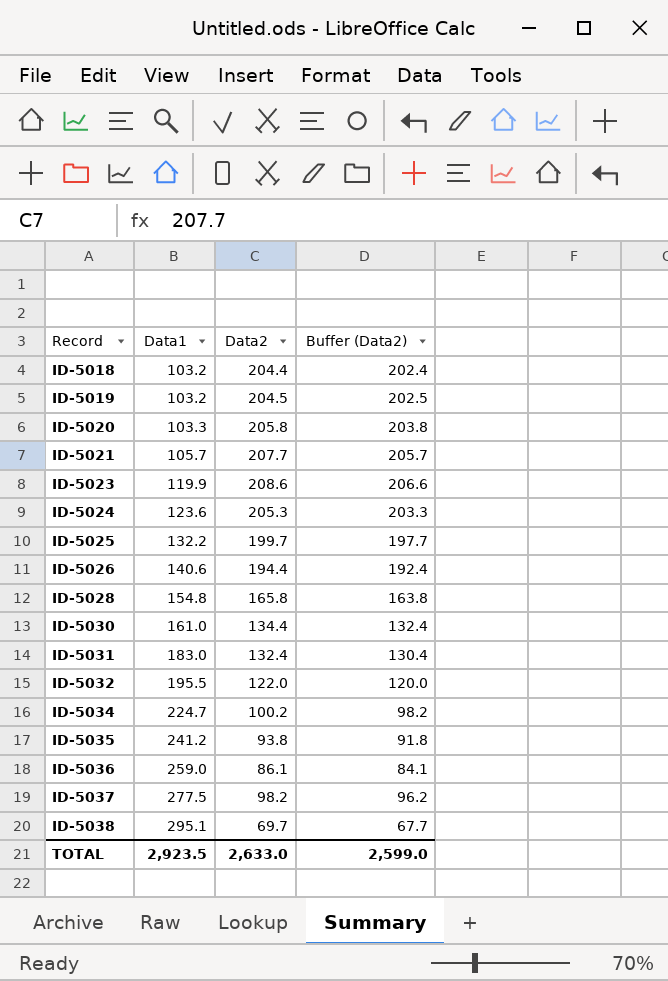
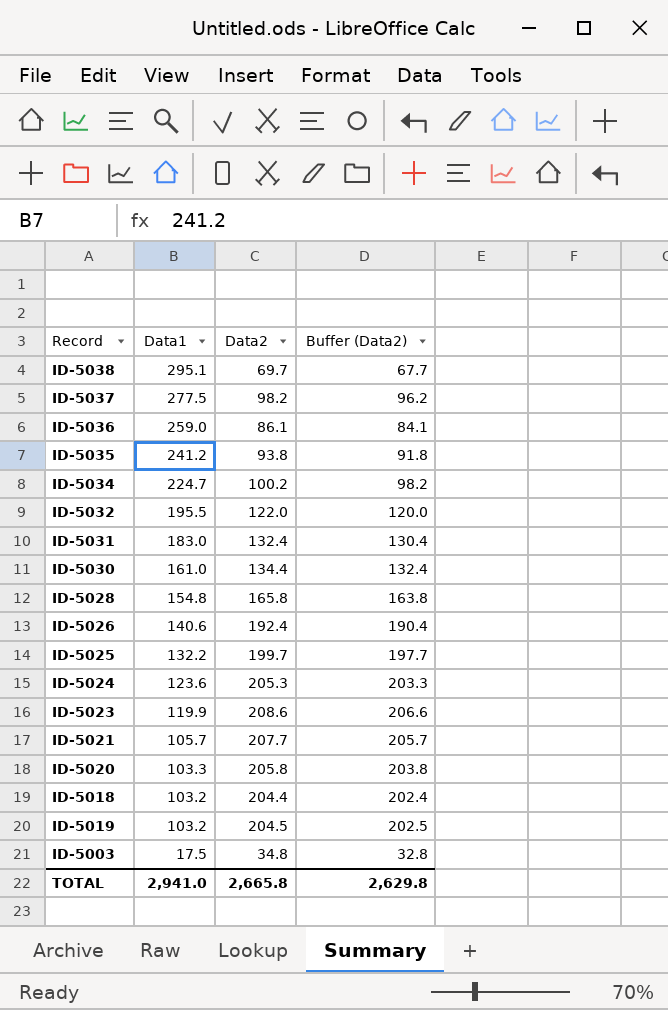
row order: Record ascending -> Data1 descending
ID-5026 | Data2: 194.4 -> 192.4
ID-5026 | Buffer (Data2): 192.4 -> 190.4
row ID-5003: none -> 17.5 | 34.8 | 32.8
TOTAL | Data1: 2,923.5 -> 2,941.0
TOTAL | Data2: 2,633.0 -> 2,665.8
TOTAL | Buffer (Data2): 2,599.0 -> 2,629.8

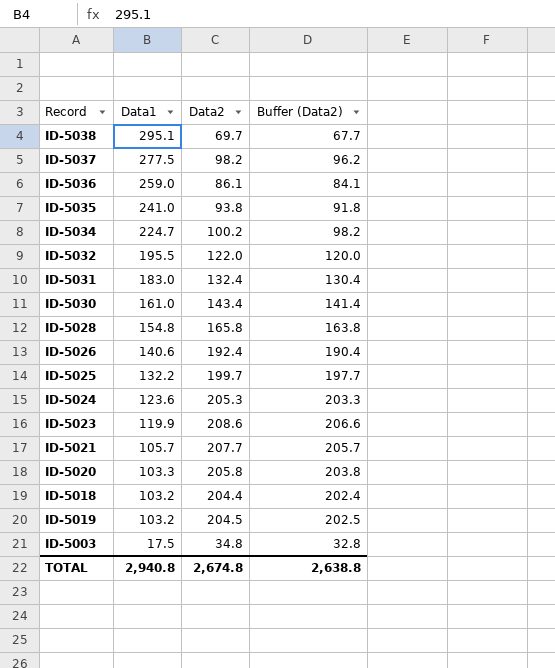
ID-5035 | Data1: 241.2 -> 241.0
ID-5030 | Data2: 134.4 -> 143.4
ID-5030 | Buffer (Data2): 132.4 -> 141.4
TOTAL | Data1: 2,941.0 -> 2,940.8
TOTAL | Data2: 2,665.8 -> 2,674.8
TOTAL | Buffer (Data2): 2,629.8 -> 2,638.8

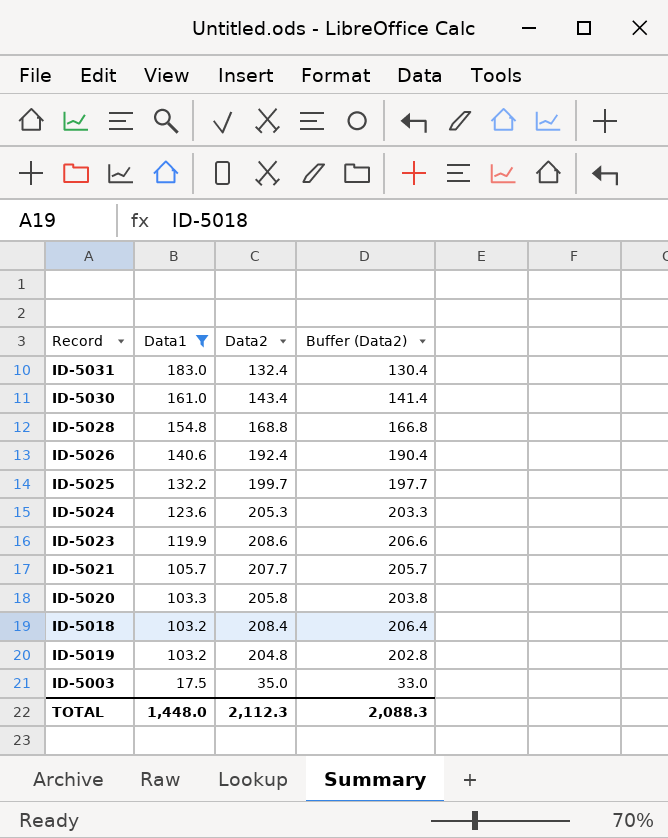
filter: none -> Data1 <= 183.0
ID-5028 | Data2: 165.8 -> 168.8
ID-5028 | Buffer (Data2): 163.8 -> 166.8
ID-5018 | Data2: 204.4 -> 208.4
ID-5018 | Buffer (Data2): 202.4 -> 206.4
ID-5019 | Data2: 204.5 -> 204.8
ID-5019 | Buffer (Data2): 202.5 -> 202.8
ID-5003 | Data2: 34.8 -> 35.0
ID-5003 | Buffer (Data2): 32.8 -> 33.0
TOTAL | Data1: 2,940.8 -> 1,448.0
TOTAL | Data2: 2,674.8 -> 2,112.3
TOTAL | Buffer (Data2): 2,638.8 -> 2,088.3

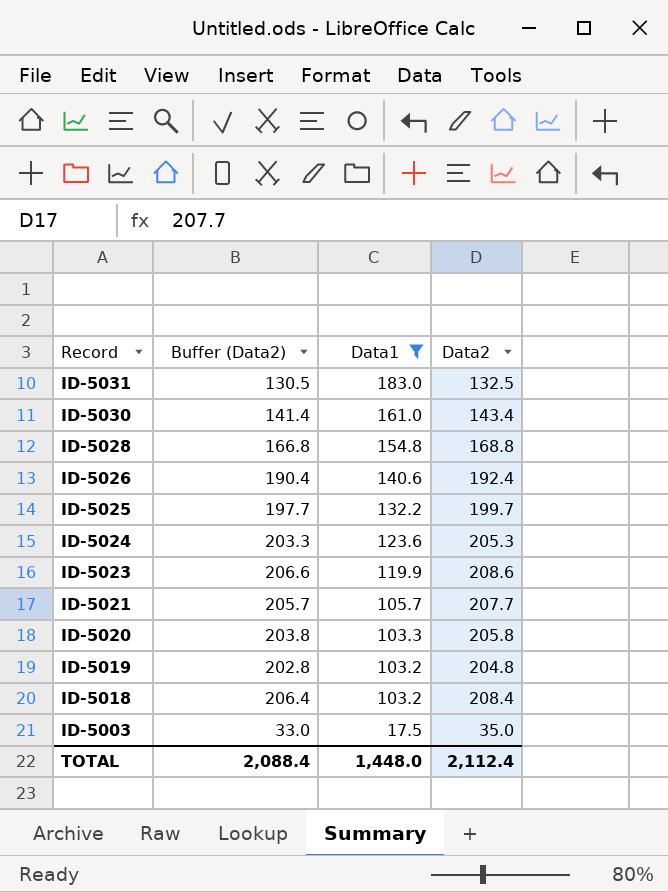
row order: Data1 descending -> Record descending
column Buffer (Data2) | position: 4 -> 2
ID-5031 | Buffer (Data2): 130.4 -> 130.5
ID-5031 | Data2: 132.4 -> 132.5
TOTAL | Buffer (Data2): 2,088.3 -> 2,088.4
TOTAL | Data2: 2,112.3 -> 2,112.4

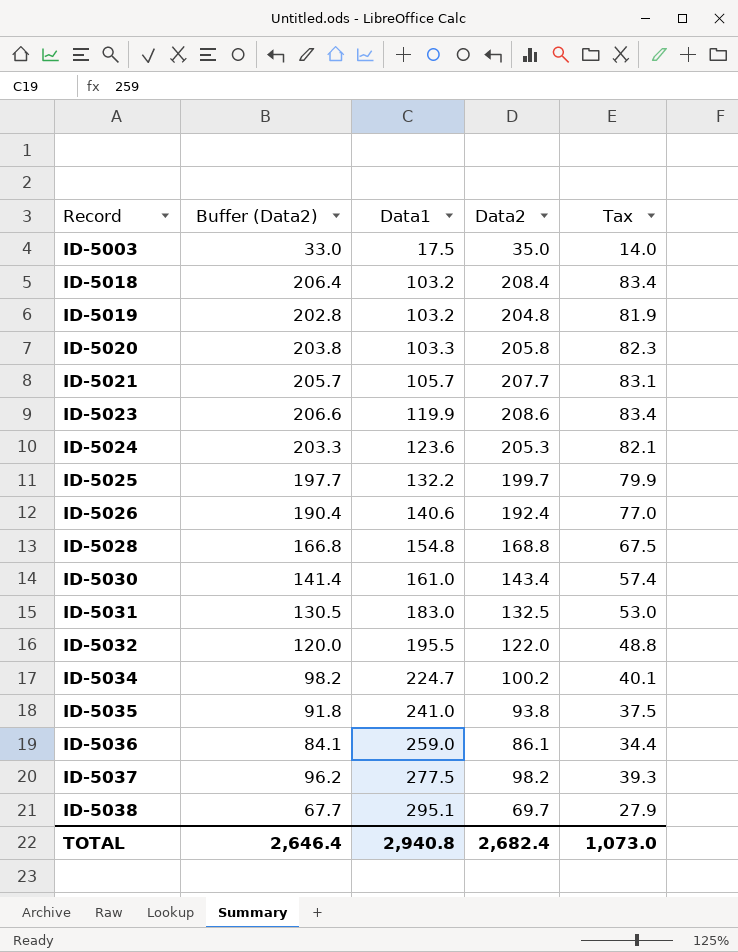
filter: Data1 <= 183.0 -> none
row order: Record descending -> Record ascending
column Tax | formula: none -> [Data2] * 0.4
TOTAL | Buffer (Data2): 2,088.4 -> 2,646.4
TOTAL | Data1: 1,448.0 -> 2,940.8
TOTAL | Data2: 2,112.4 -> 2,682.4

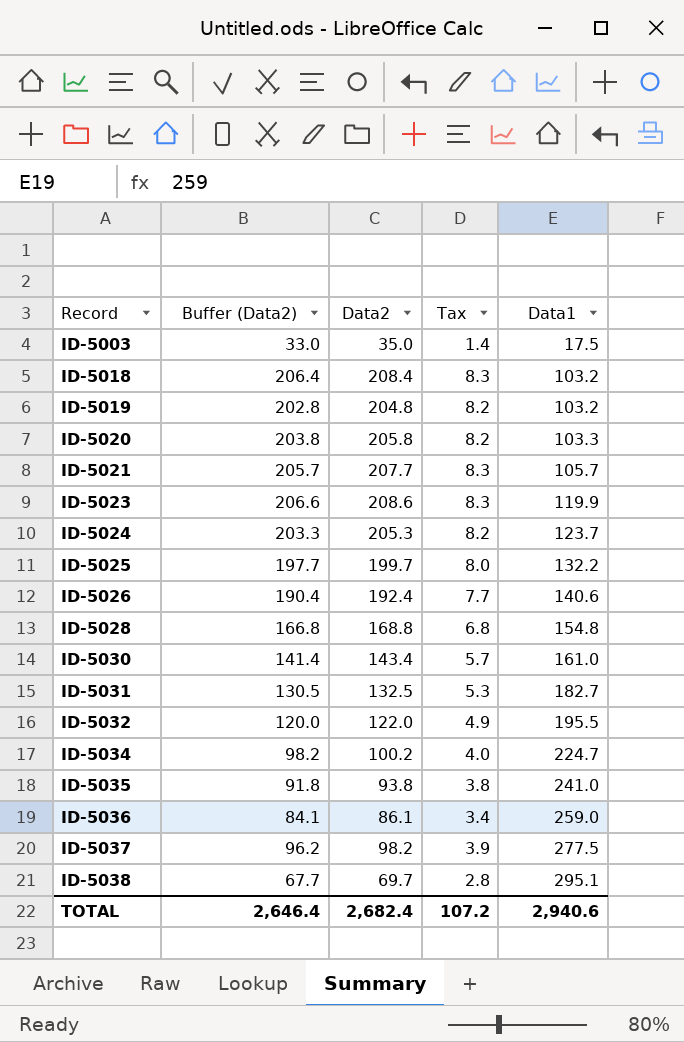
column Tax | formula: [Data2] * 0.4 -> [Data2] * 0.04
column Data1 | position: 3 -> 5
ID-5024 | Data1: 123.6 -> 123.7
ID-5031 | Data1: 183.0 -> 182.7
TOTAL | Tax: 1,073.0 -> 107.2
TOTAL | Data1: 2,940.8 -> 2,940.6

